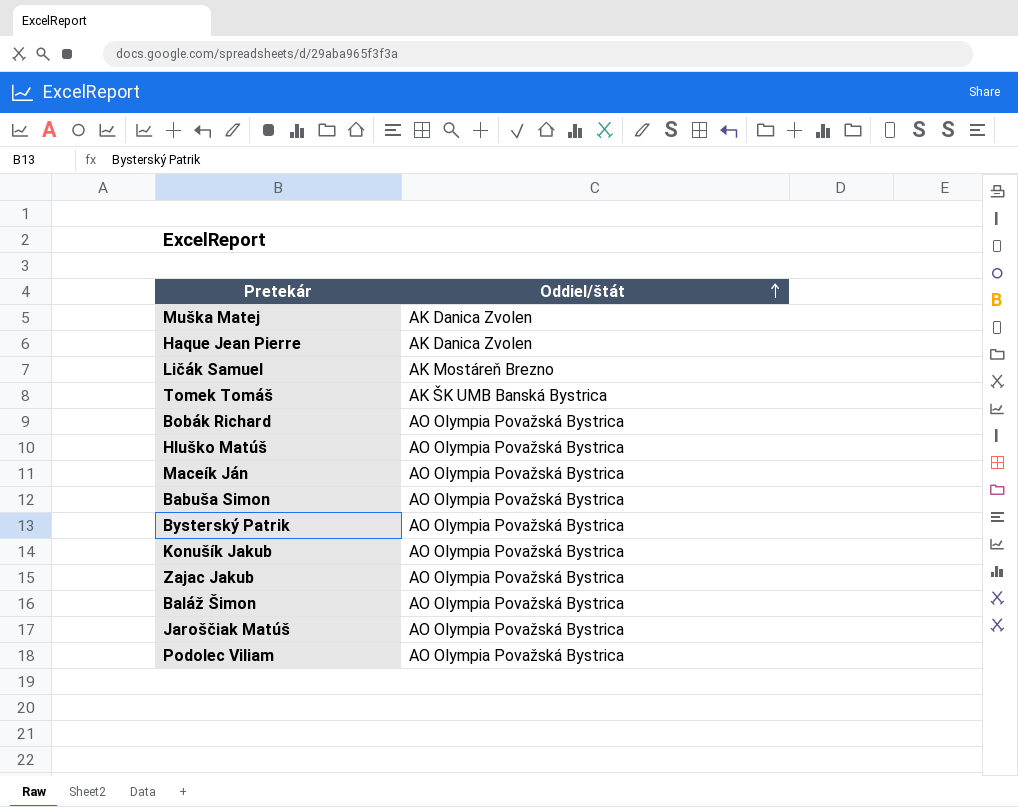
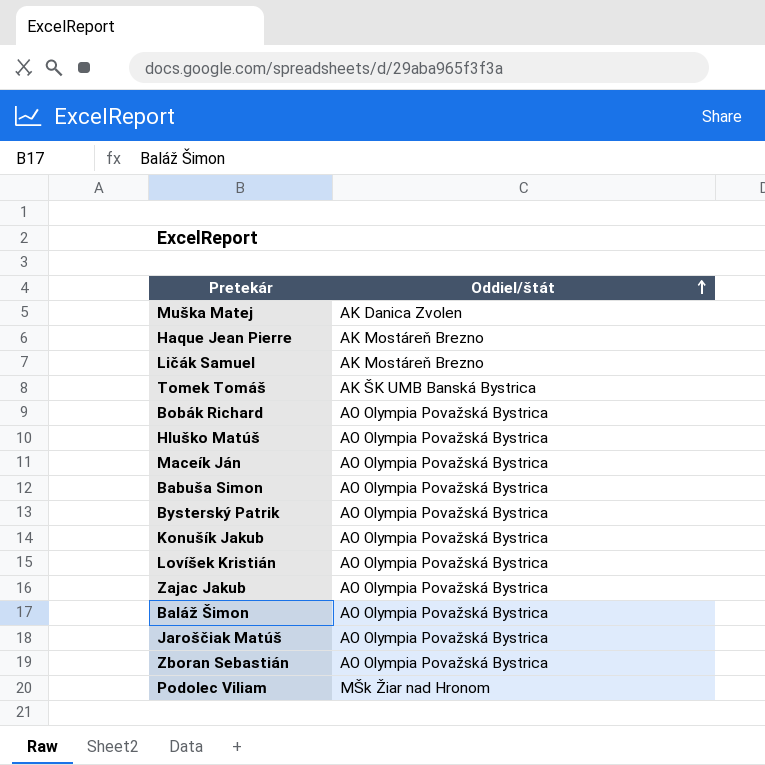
Haque Jean Pierre | Oddiel/štát: AK Danica Zvolen -> AK Mostáreň Brezno
row Lovíšek Kristián: none -> AO Olympia Považská Bystrica
row Zboran Sebastián: none -> AO Olympia Považská Bystrica
Podolec Viliam | Oddiel/štát: AO Olympia Považská Bystrica -> MŠk Žiar nad Hronom

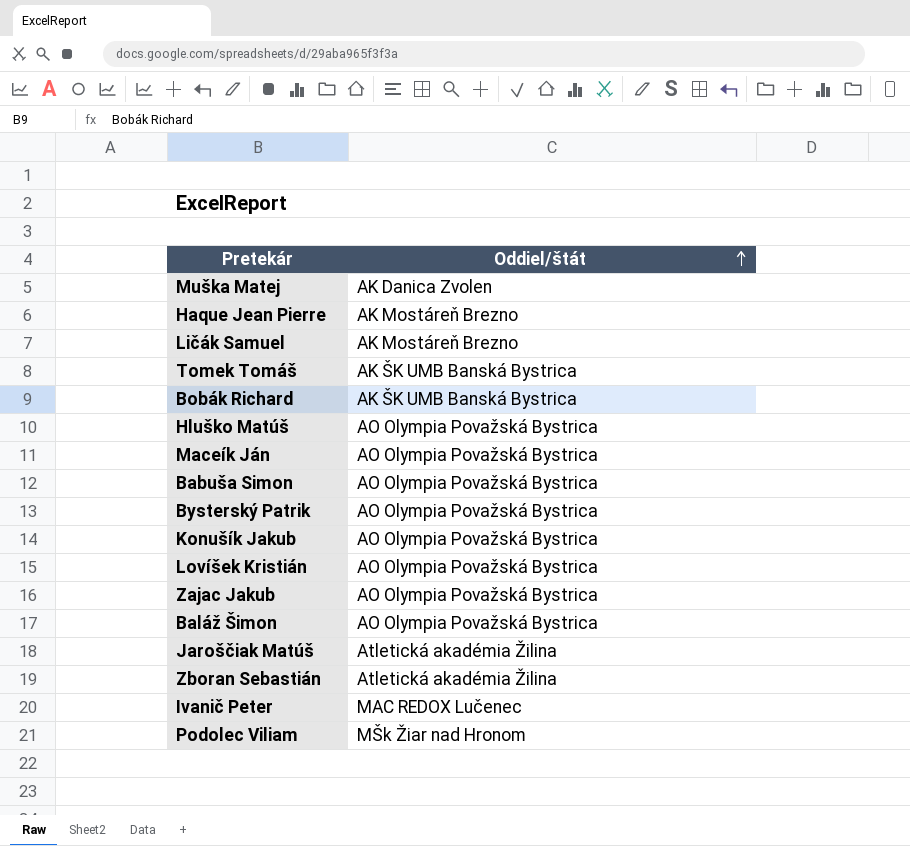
Bobák Richard | Oddiel/štát: AO Olympia Považská Bystrica -> AK ŠK UMB Banská Bystrica
Jaroščiak Matúš | Oddiel/štát: AO Olympia Považská Bystrica -> Atletická akadémia Žilina
Zboran Sebastián | Oddiel/štát: AO Olympia Považská Bystrica -> Atletická akadémia Žilina
row Ivanič Peter: none -> MAC REDOX Lučenec

